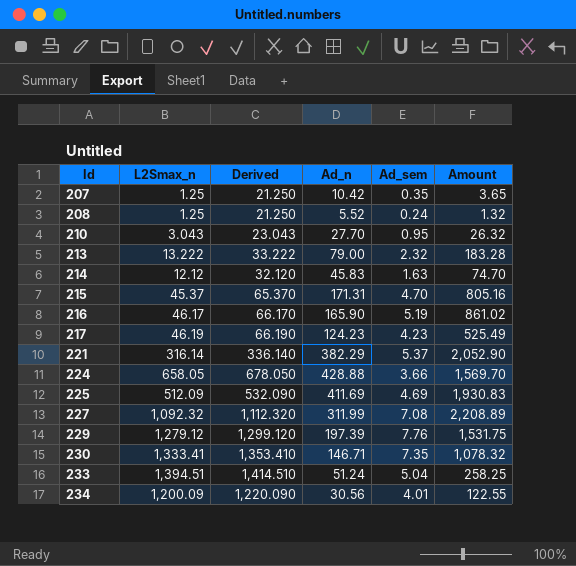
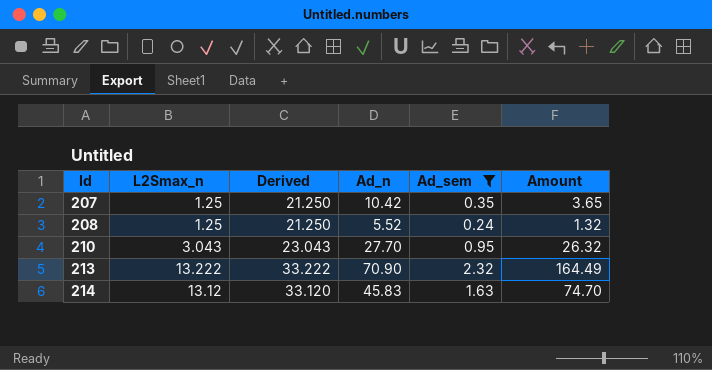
filter: none -> Ad_sem <= 2.32
213 | Ad_n: 79.00 -> 70.90
213 | Amount: 183.28 -> 164.49
214 | L2Smax_n: 12.12 -> 13.12
214 | Derived: 32.120 -> 33.120

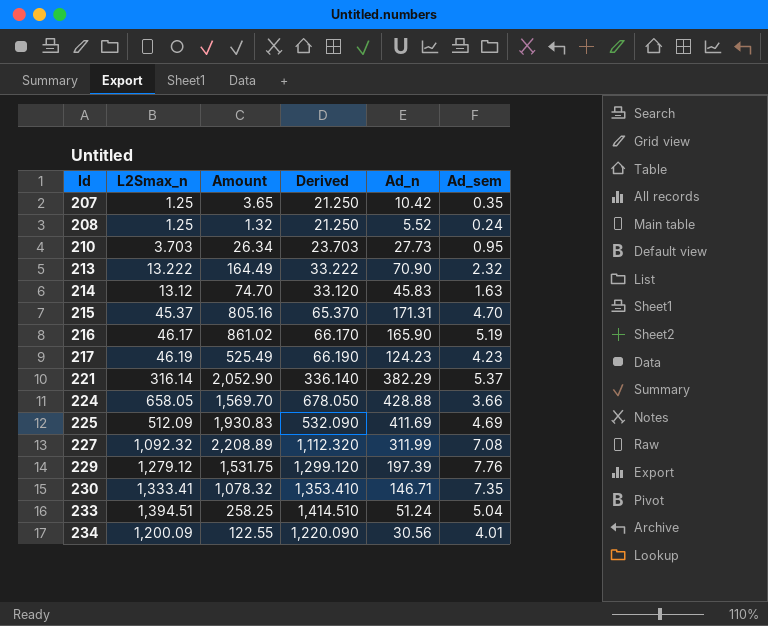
filter: Ad_sem <= 2.32 -> none
column Amount | position: 6 -> 3
210 | L2Smax_n: 3.043 -> 3.703
210 | Amount: 26.32 -> 26.34
210 | Derived: 23.043 -> 23.703
210 | Ad_n: 27.70 -> 27.73

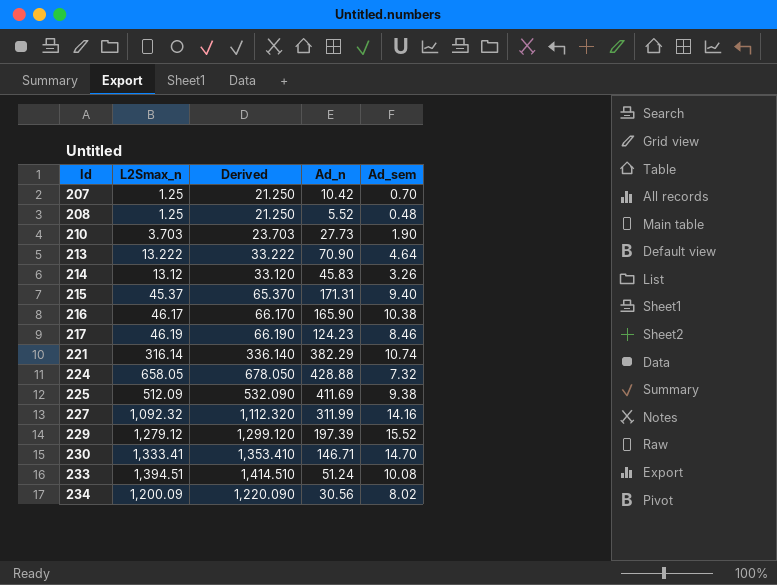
column Amount | formula: [Ad_n] * [Ad_sem] -> none
207 | Ad_sem: 0.35 -> 0.70
208 | Ad_sem: 0.24 -> 0.48
210 | Ad_sem: 0.95 -> 1.90
213 | Ad_sem: 2.32 -> 4.64
214 | Ad_sem: 1.63 -> 3.26
215 | Ad_sem: 4.70 -> 9.40
216 | Ad_sem: 5.19 -> 10.38
217 | Ad_sem: 4.23 -> 8.46
221 | Ad_sem: 5.37 -> 10.74
224 | Ad_sem: 3.66 -> 7.32
225 | Ad_sem: 4.69 -> 9.38
227 | Ad_sem: 7.08 -> 14.16
229 | Ad_sem: 7.76 -> 15.52
230 | Ad_sem: 7.35 -> 14.70
233 | Ad_sem: 5.04 -> 10.08
234 | Ad_sem: 4.01 -> 8.02

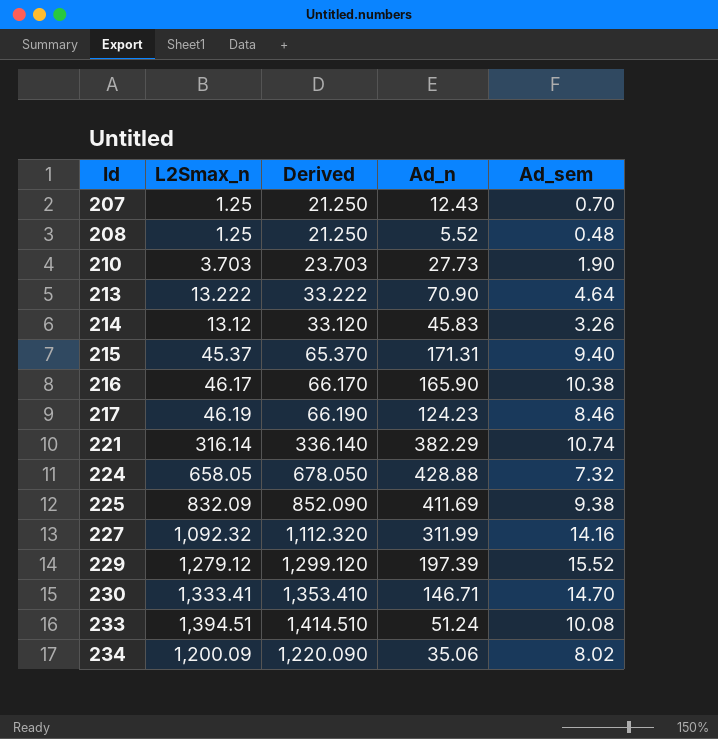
207 | Ad_n: 10.42 -> 12.43
225 | L2Smax_n: 512.09 -> 832.09
225 | Derived: 532.090 -> 852.090
234 | Ad_n: 30.56 -> 35.06

